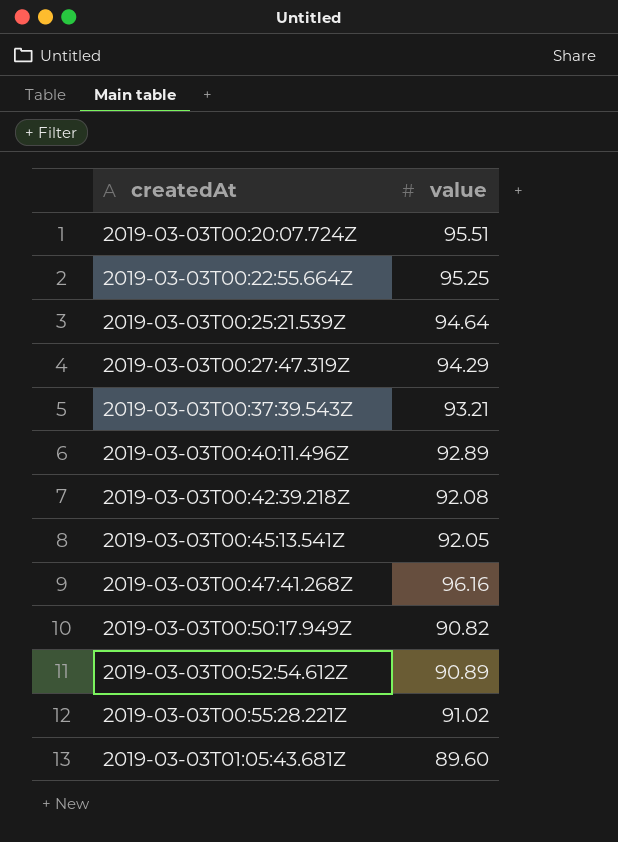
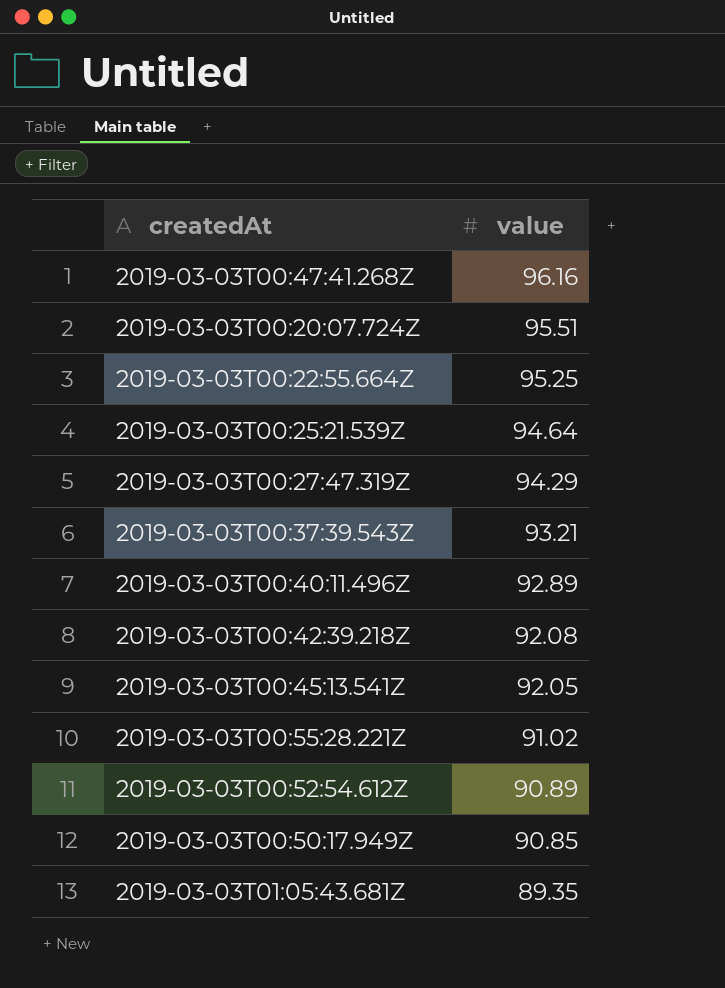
row order: createdAt ascending -> value descending
2019-03-03T00:50:17.949Z | value: 90.82 -> 90.85
2019-03-03T01:05:43.681Z | value: 89.60 -> 89.35

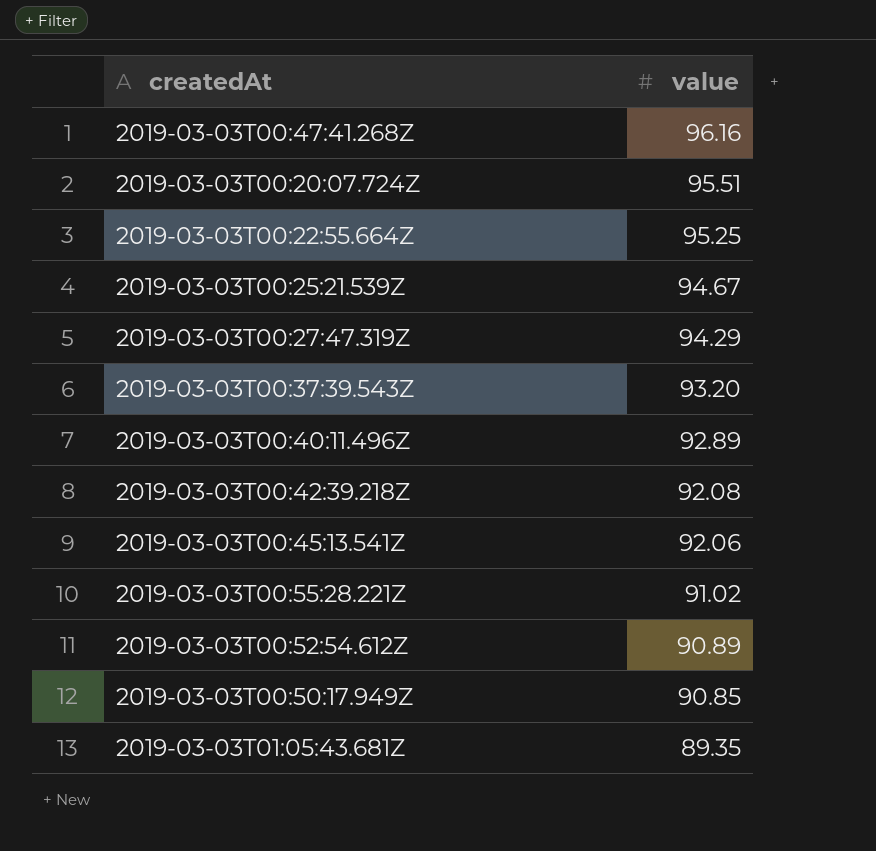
2019-03-03T00:25:21.539Z | value: 94.64 -> 94.67
2019-03-03T00:37:39.543Z | value: 93.21 -> 93.20
2019-03-03T00:45:13.541Z | value: 92.05 -> 92.06

